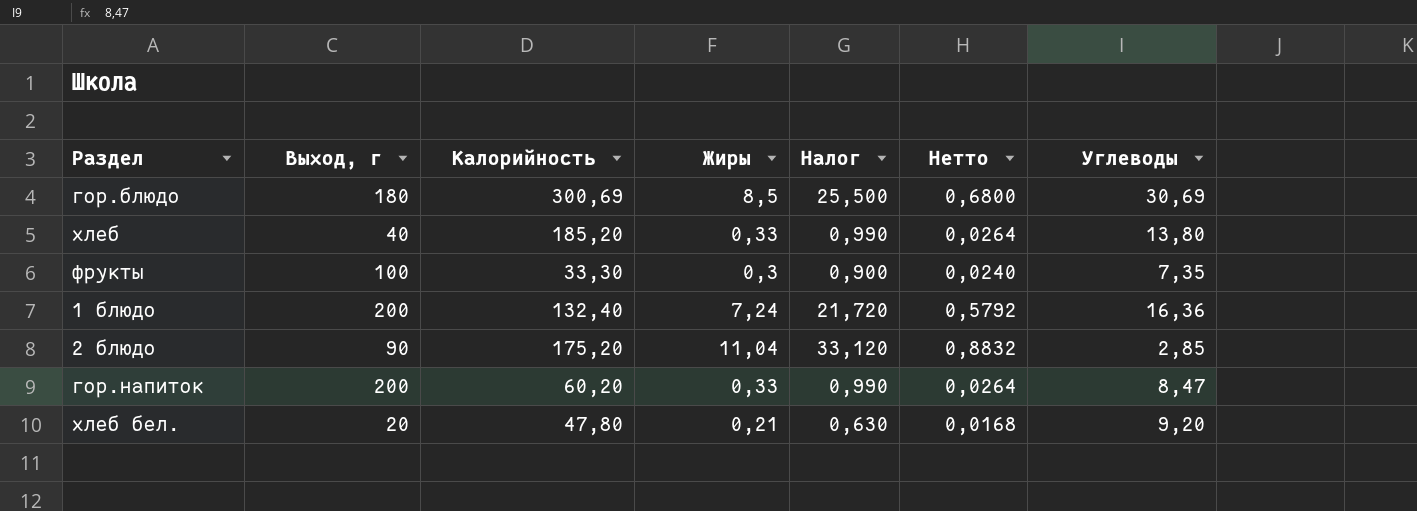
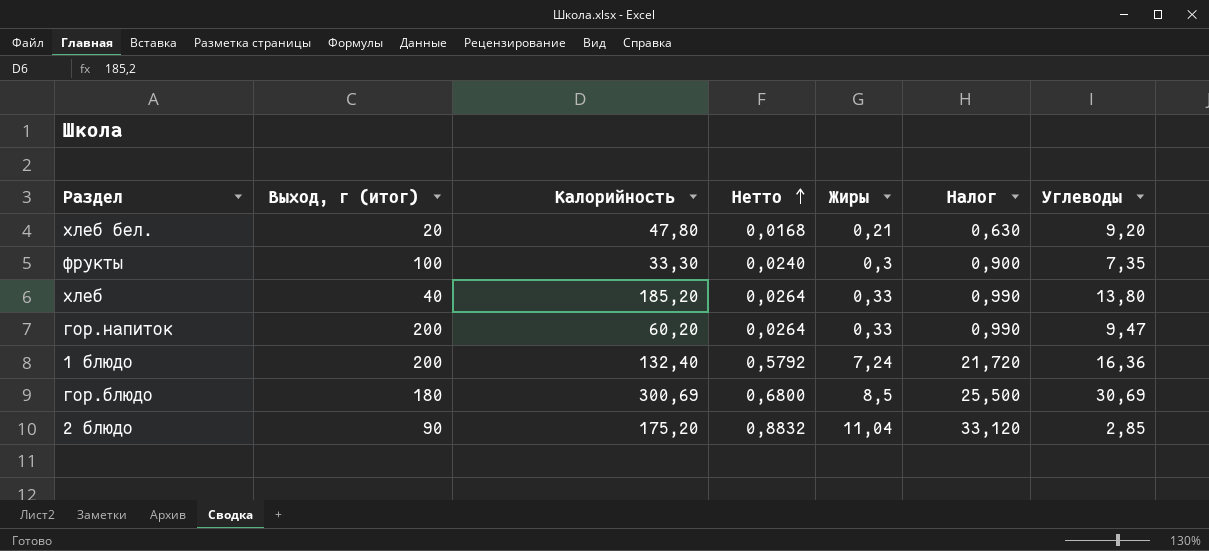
row order: none -> Нетто ascending
column name: Выход, г -> Выход, г (итог)
column Нетто | position: 6 -> 4
гор.напиток | Углеводы: 8,47 -> 9,47

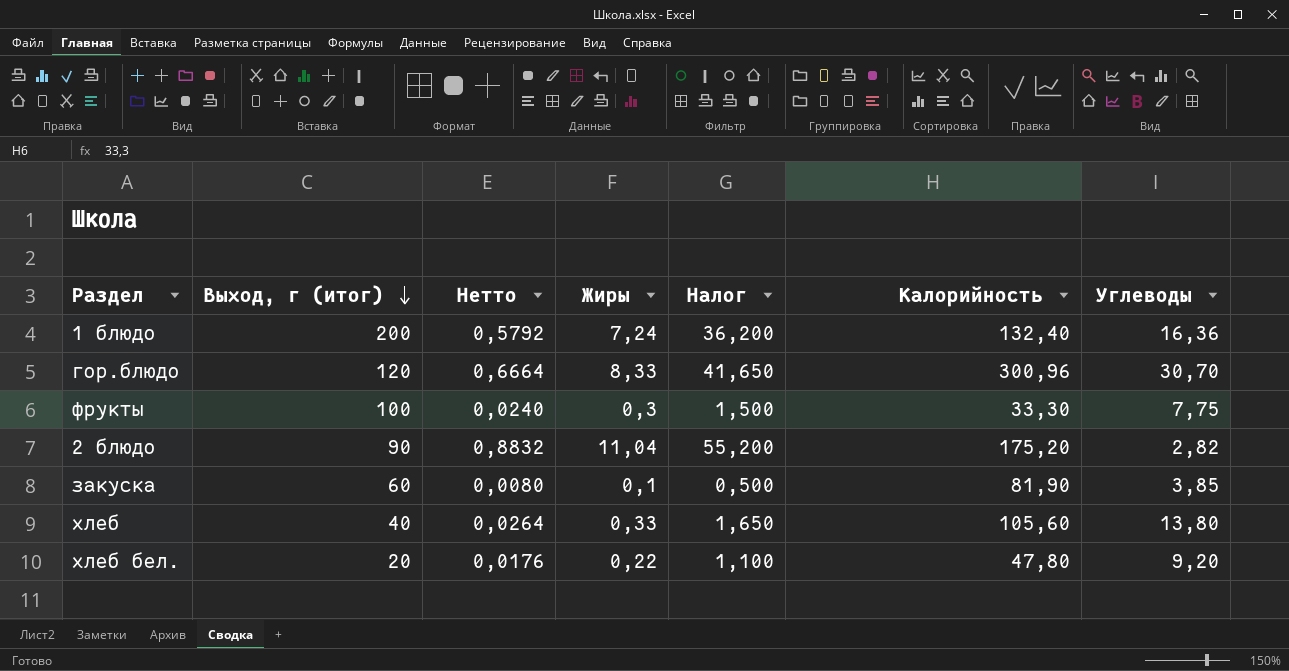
row order: Нетто ascending -> Выход, г (итог) descending
column Налог | formula: [Жиры] * 3 -> [Жиры] * 5
column Калорийность | position: 3 -> 6
row гор.напиток: 200 | 60,20 | 0,0264 | 0,33 | 0,990 | 9,47 -> none
гор.блюдо | Выход, г (итог): 180 -> 120
гор.блюдо | Нетто: 0,6800 -> 0,6664
гор.блюдо | Жиры: 8,5 -> 8,33
гор.блюдо | Калорийность: 300,69 -> 300,96
гор.блюдо | Углеводы: 30,69 -> 30,70
фрукты | Углеводы: 7,35 -> 7,75
2 блюдо | Углеводы: 2,85 -> 2,82
row закуска: none -> 60 | 0,0080 | 0,1 | 0,500 | 81,90 | 3,85
хлеб | Калорийность: 185,20 -> 105,60
хлеб бел. | Нетто: 0,0168 -> 0,0176
хлеб бел. | Жиры: 0,21 -> 0,22

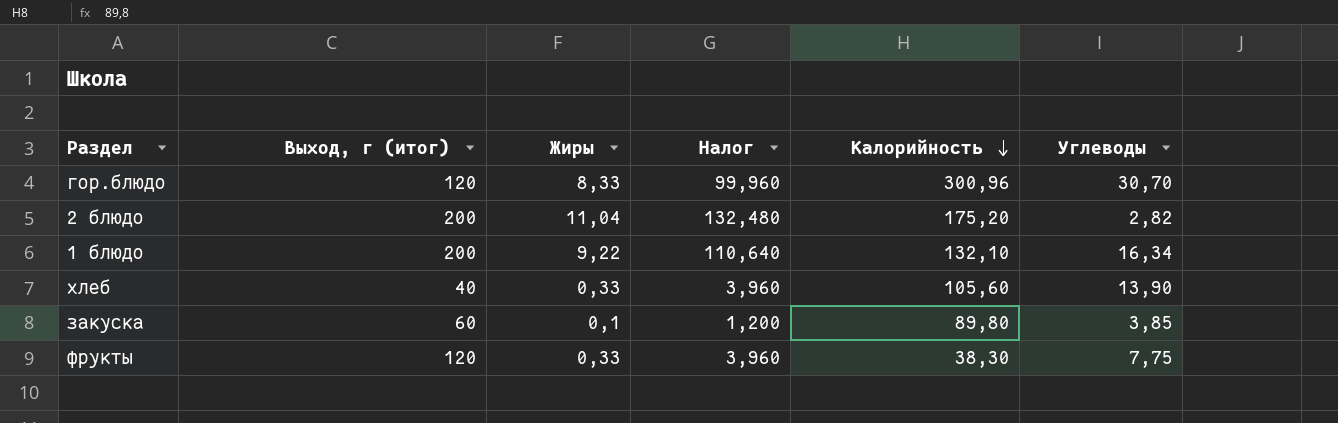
row order: Выход, г (итог) descending -> Калорийность descending
column Нетто | formula: [Жиры] * 0,08 -> none
column Налог | formula: [Жиры] * 5 -> [Жиры] * 12
row хлеб бел.: 20 | 0,0176 | 0,22 | 1,100 | 47,80 | 9,20 -> none
2 блюдо | Выход, г (итог): 90 -> 200
1 блюдо | Жиры: 7,24 -> 9,22
1 блюдо | Калорийность: 132,40 -> 132,10
1 блюдо | Углеводы: 16,36 -> 16,34
хлеб | Углеводы: 13,80 -> 13,90
закуска | Калорийность: 81,90 -> 89,80
фрукты | Выход, г (итог): 100 -> 120
фрукты | Жиры: 0,3 -> 0,33
фрукты | Калорийность: 33,30 -> 38,30

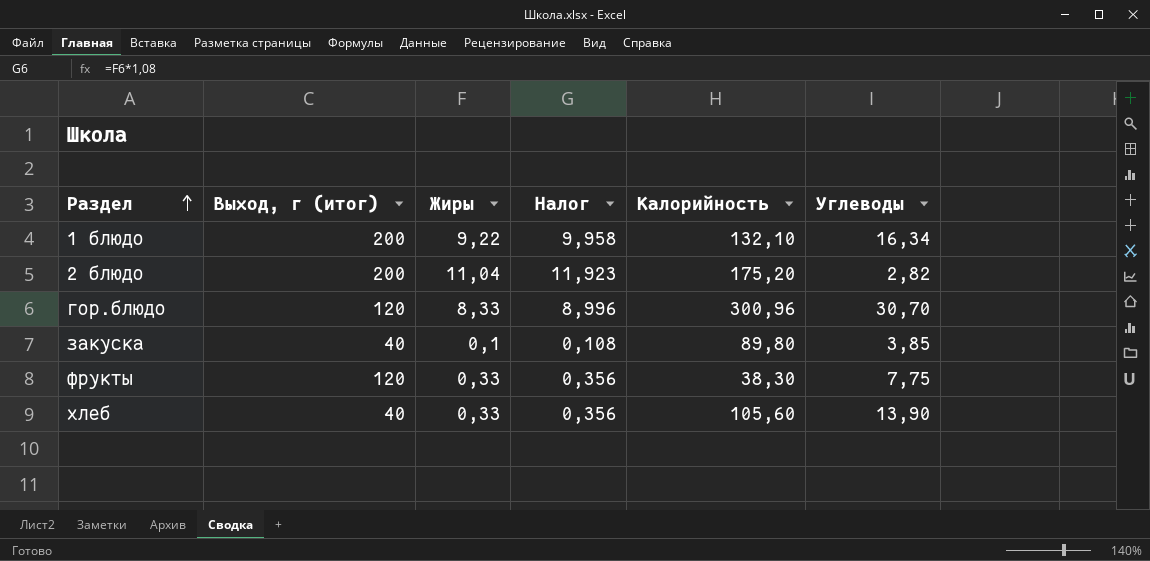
row order: Калорийность descending -> Раздел ascending
column Налог | formula: [Жиры] * 12 -> [Жиры] * 1,08
закуска | Выход, г (итог): 60 -> 40

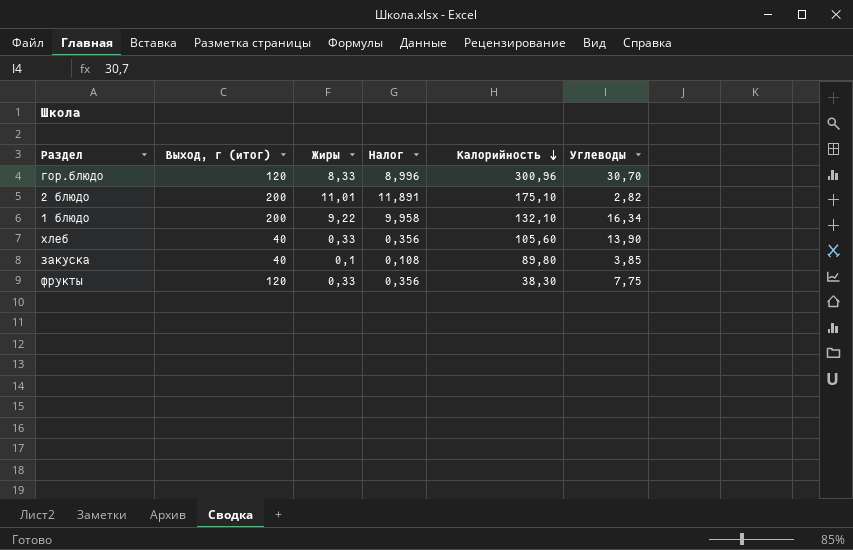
row order: Раздел ascending -> Калорийность descending
2 блюдо | Жиры: 11,04 -> 11,01
2 блюдо | Налог: 11,923 -> 11,891
2 блюдо | Калорийность: 175,20 -> 175,10

